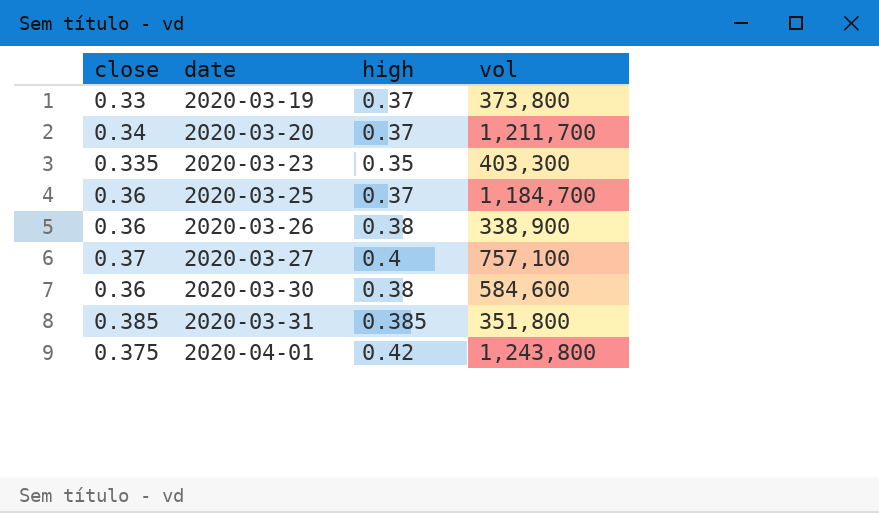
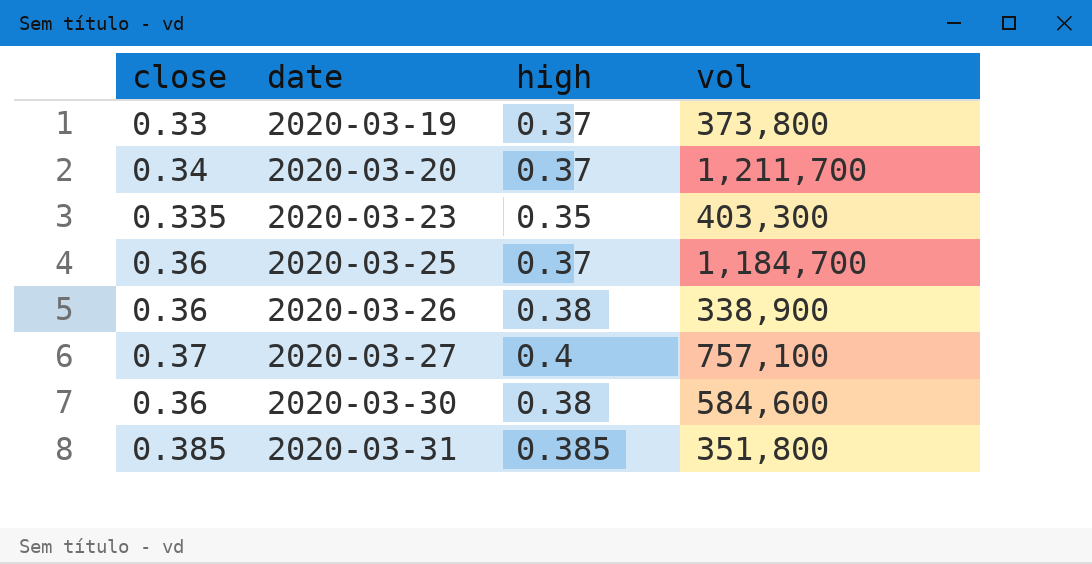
row 2020-04-01: 0.375 | 0.42 | 1,243,800 -> none

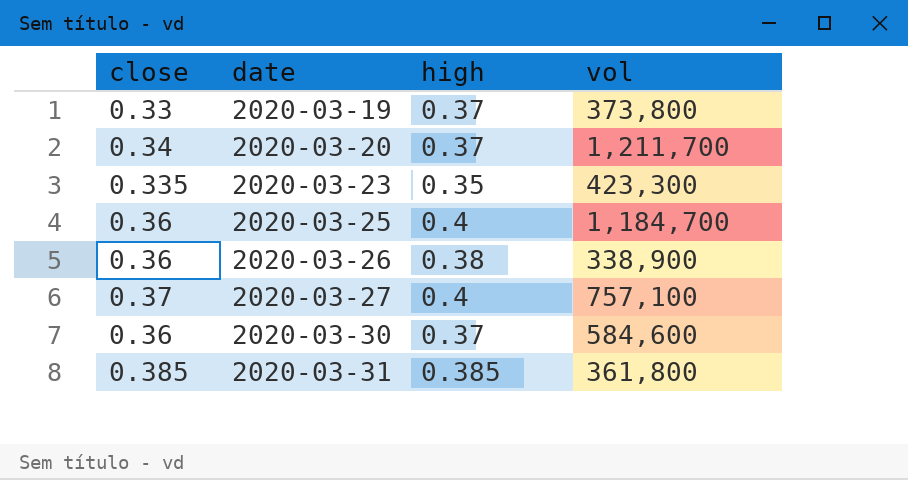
2020-03-23 | vol: 403,300 -> 423,300
2020-03-25 | high: 0.37 -> 0.4
2020-03-30 | high: 0.38 -> 0.37
2020-03-31 | vol: 351,800 -> 361,800

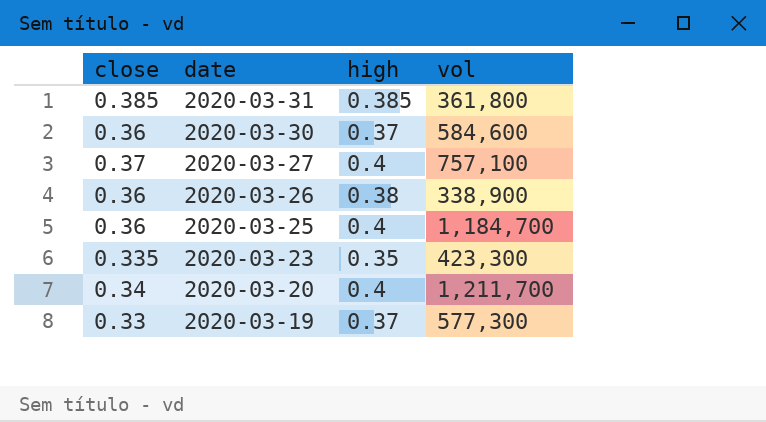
row order: date ascending -> date descending
2020-03-20 | high: 0.37 -> 0.4
2020-03-19 | vol: 373,800 -> 577,300

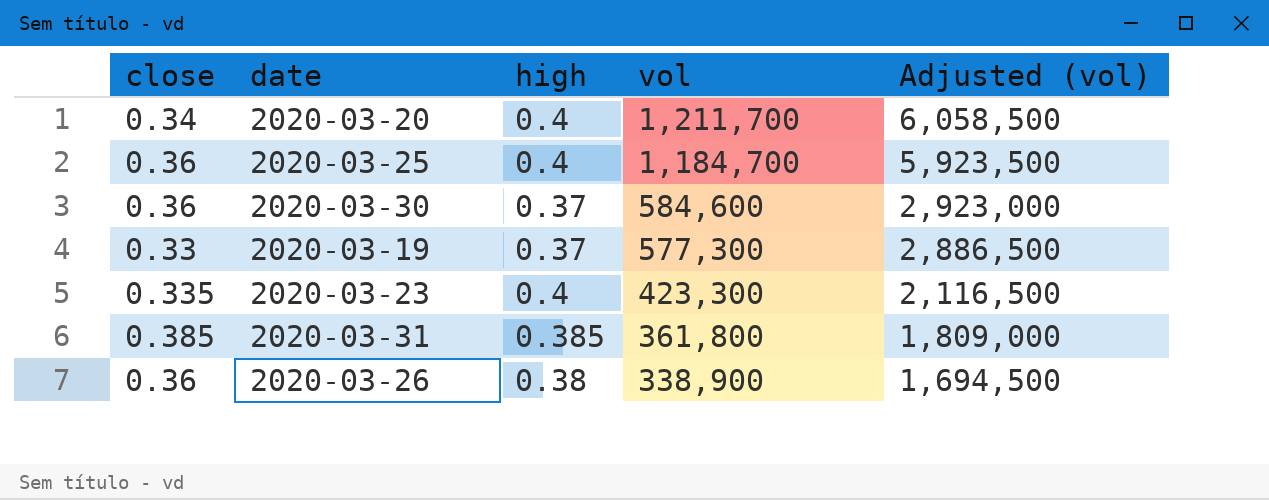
row order: date descending -> vol descending
column Adjusted (vol) | formula: none -> [vol] * 5
row 2020-03-27: 0.37 | 0.4 | 757,100 -> none
2020-03-23 | high: 0.35 -> 0.4

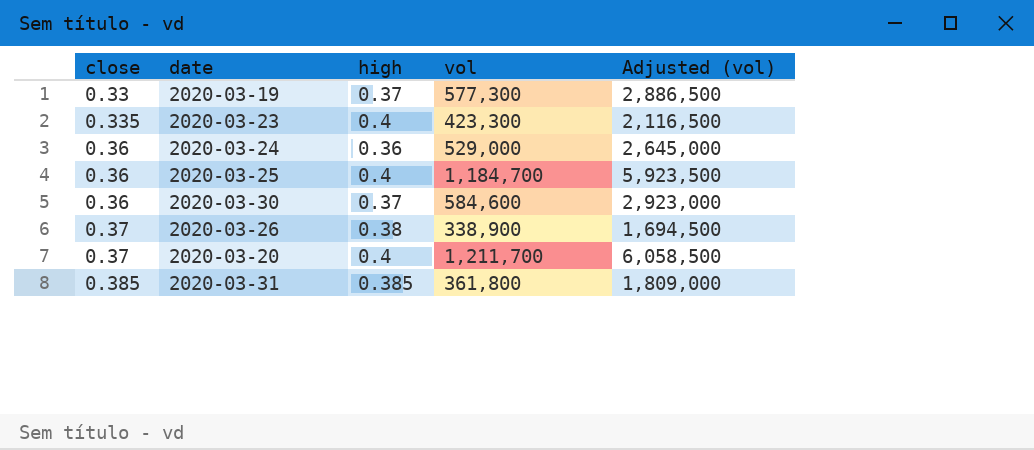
row order: vol descending -> close ascending
row 2020-03-24: none -> 0.36 | 0.36 | 529,000 | 2,645,000
2020-03-26 | close: 0.36 -> 0.37
2020-03-20 | close: 0.34 -> 0.37

